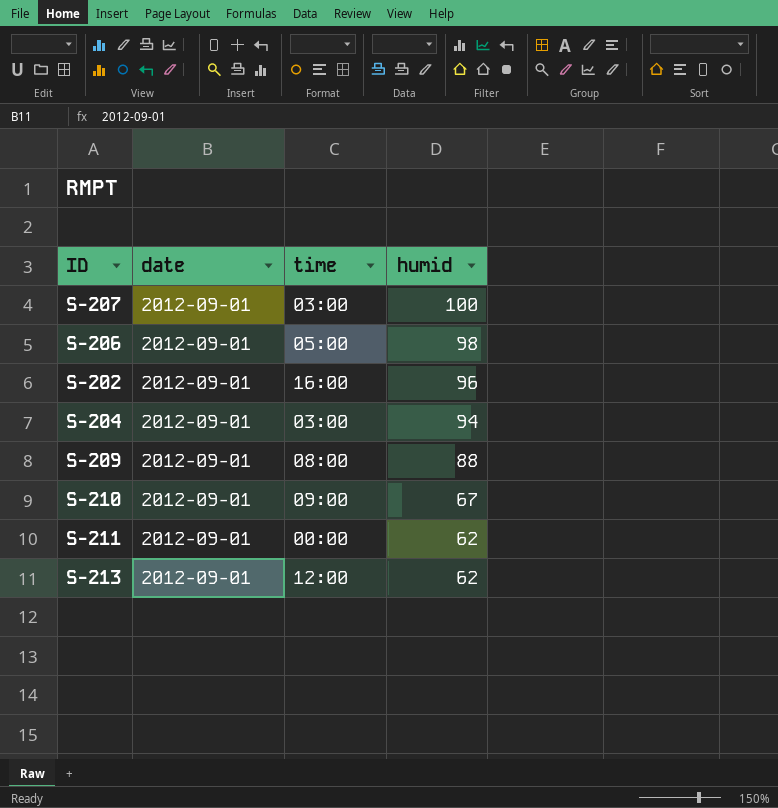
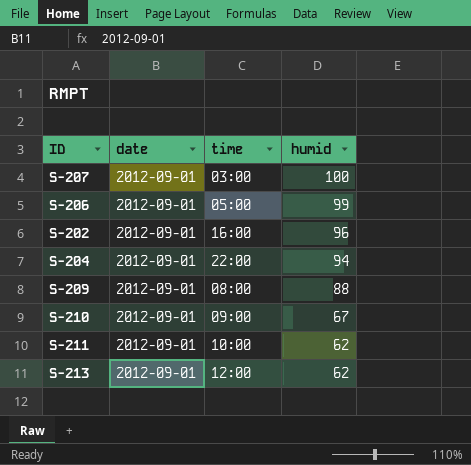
S-206 | humid: 98 -> 99
S-204 | time: 03:00 -> 22:00
S-211 | time: 00:00 -> 10:00

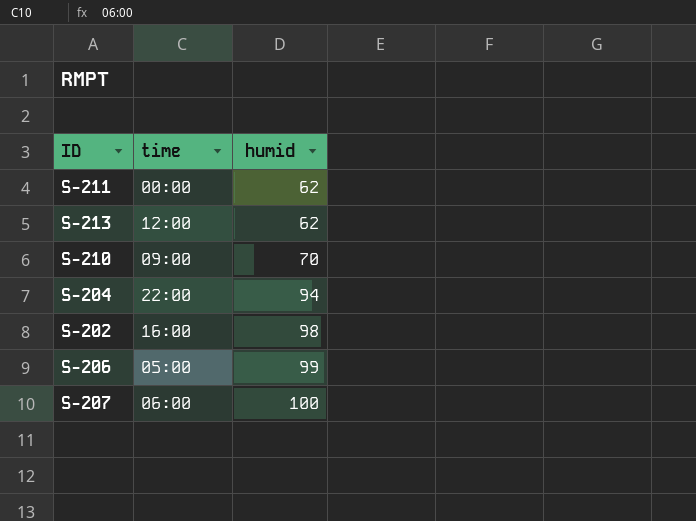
row order: humid descending -> humid ascending
column date | position: 2 -> none
row S-209: 2012-09-01 | 08:00 | 88 -> none
S-211 | time: 10:00 -> 00:00
S-210 | humid: 67 -> 70
S-202 | humid: 96 -> 98
S-207 | time: 03:00 -> 06:00

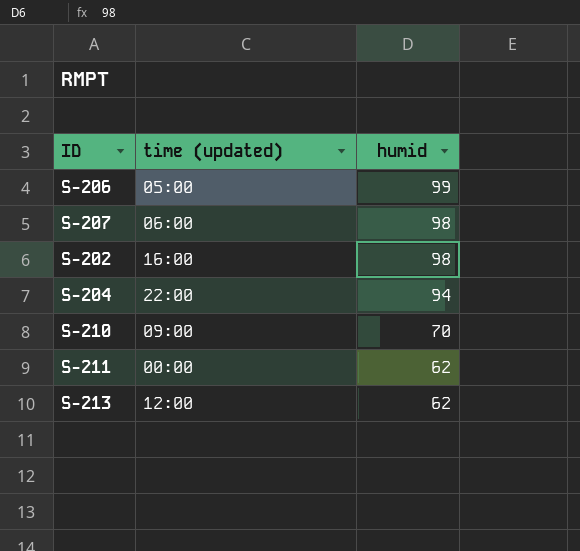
row order: humid ascending -> humid descending
column name: time -> time (updated)
S-207 | humid: 100 -> 98

